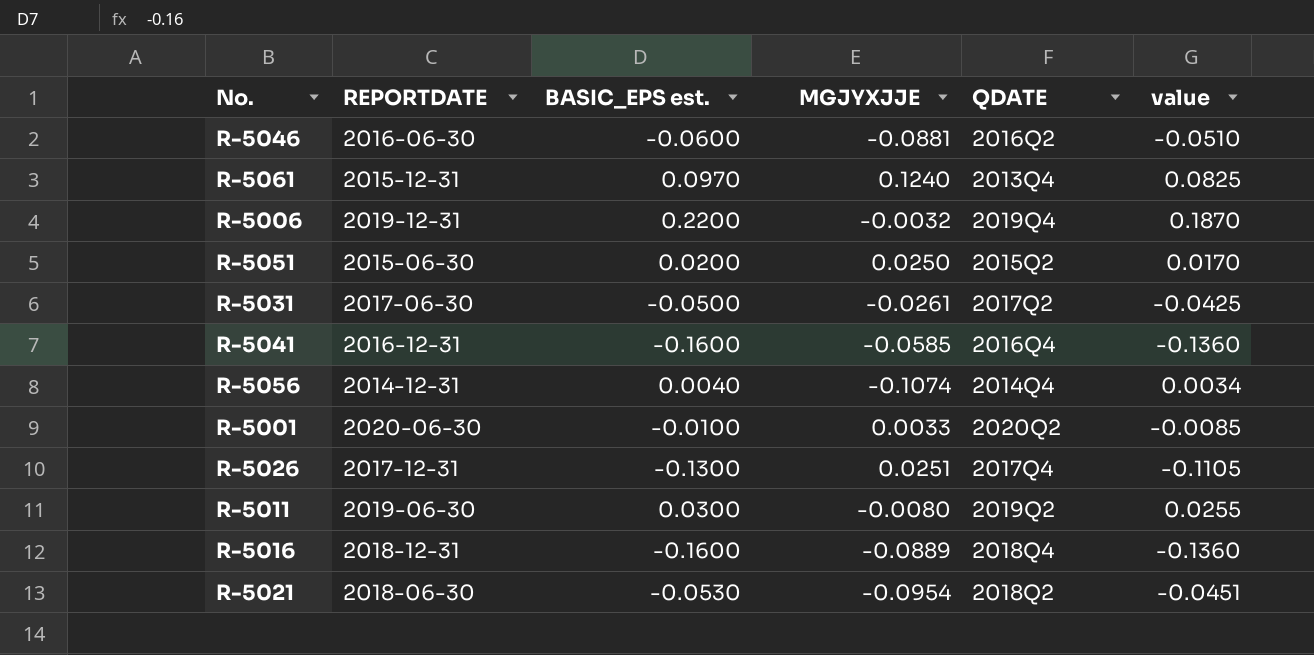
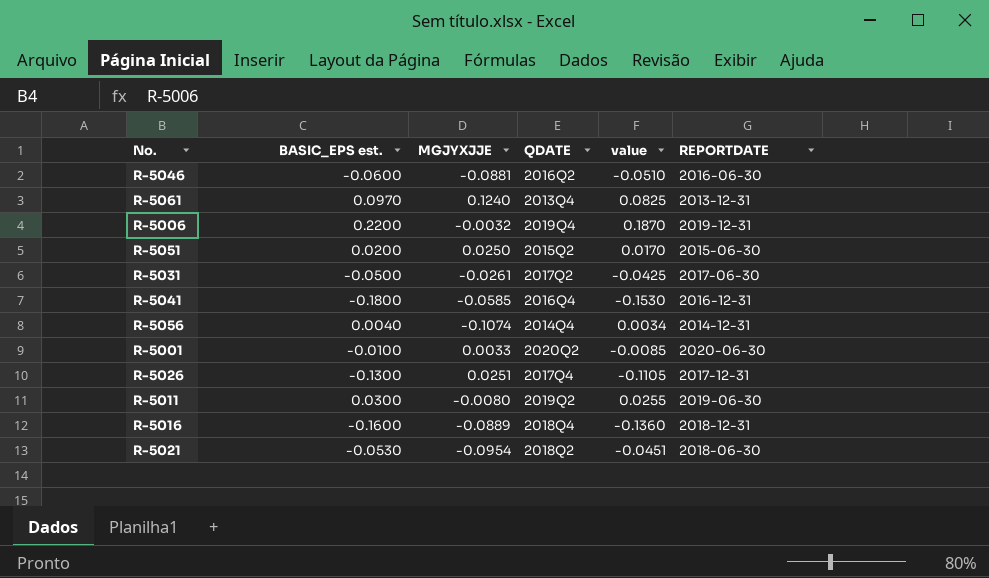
column REPORTDATE | position: 2 -> 6
R-5061 | REPORTDATE: 2015-12-31 -> 2013-12-31
R-5041 | BASIC_EPS est.: -0.1600 -> -0.1800
R-5041 | value: -0.1360 -> -0.1530

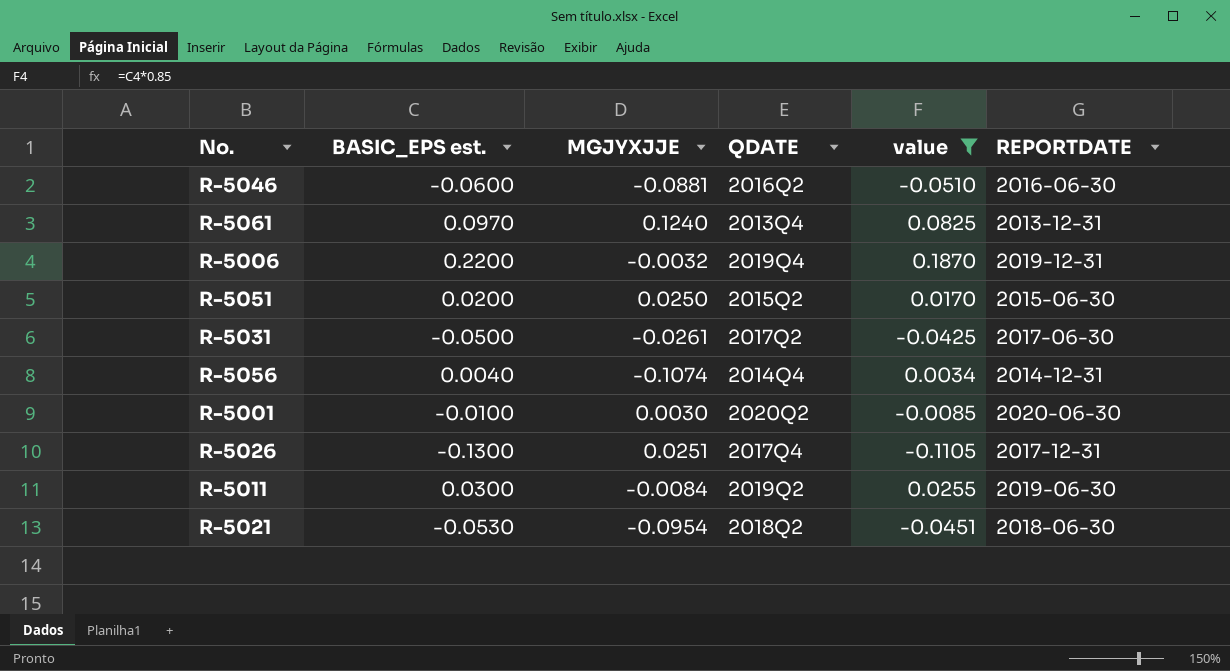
filter: none -> value >= -0.1105
R-5001 | MGJYXJJE: 0.0033 -> 0.0030
R-5011 | MGJYXJJE: -0.0080 -> -0.0084

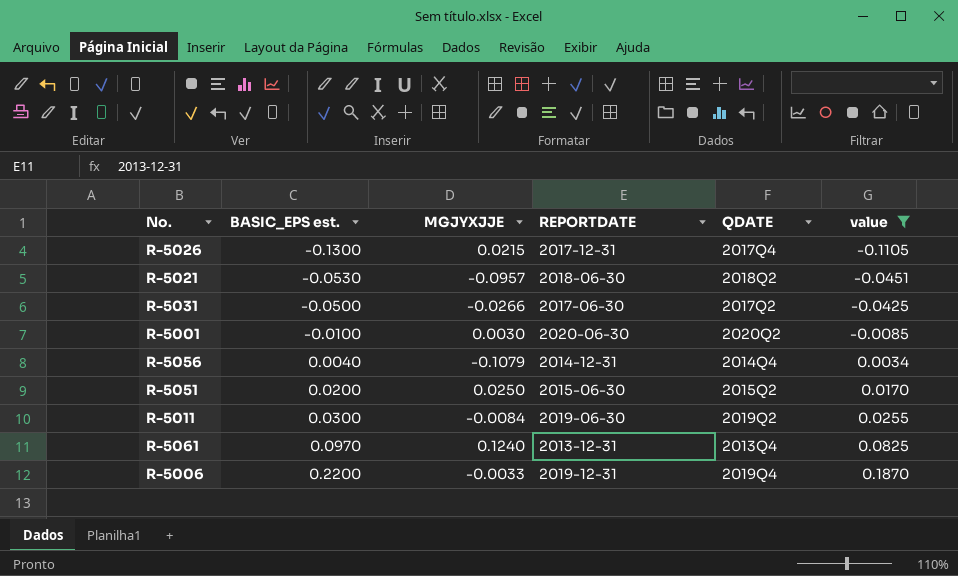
row order: none -> BASIC_EPS est. ascending
column REPORTDATE | position: 6 -> 4
row R-5046: -0.0600 | -0.0881 | 2016Q2 | -0.0510 | 2016-06-30 -> none
R-5026 | MGJYXJJE: 0.0251 -> 0.0215
R-5021 | MGJYXJJE: -0.0954 -> -0.0957
R-5031 | MGJYXJJE: -0.0261 -> -0.0266
R-5056 | MGJYXJJE: -0.1074 -> -0.1079
R-5006 | MGJYXJJE: -0.0032 -> -0.0033

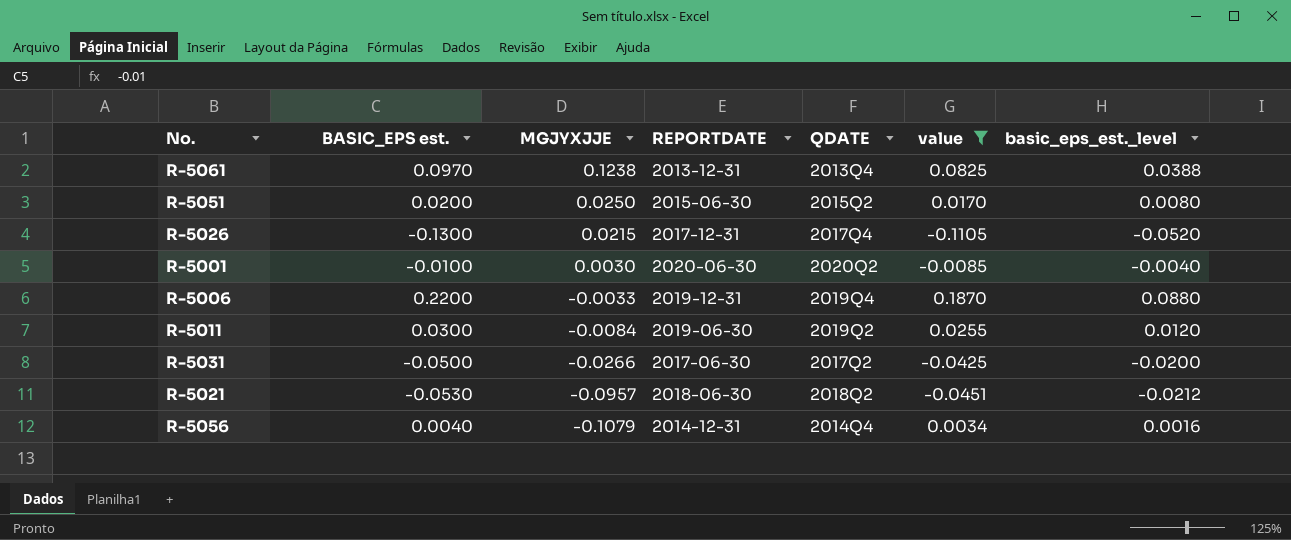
row order: BASIC_EPS est. ascending -> MGJYXJJE descending
column basic_eps_est._level | formula: none -> [BASIC_EPS est.] * 0.4
R-5061 | MGJYXJJE: 0.1240 -> 0.1238

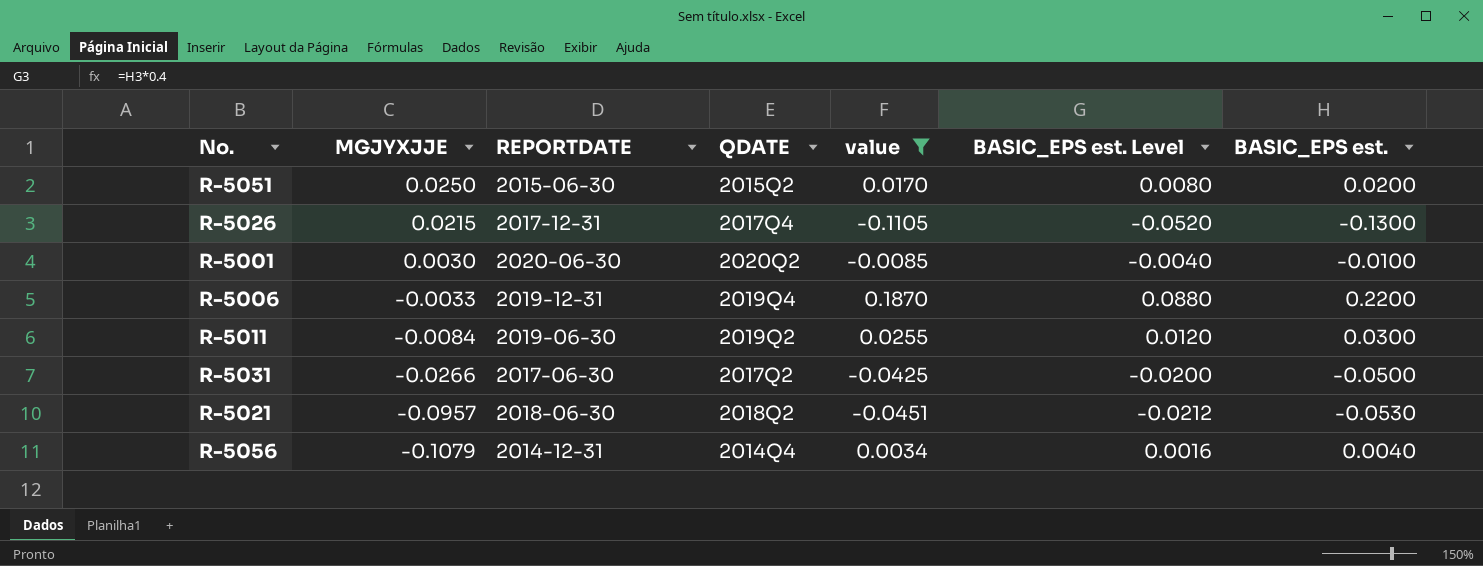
column name: basic_eps_est._level -> BASIC_EPS est. Level
column BASIC_EPS est. | position: 2 -> 7
row R-5061: 0.0970 | 0.1238 | 2013-12-31 | 2013Q4 | 0.0825 | 0.0388 -> none

